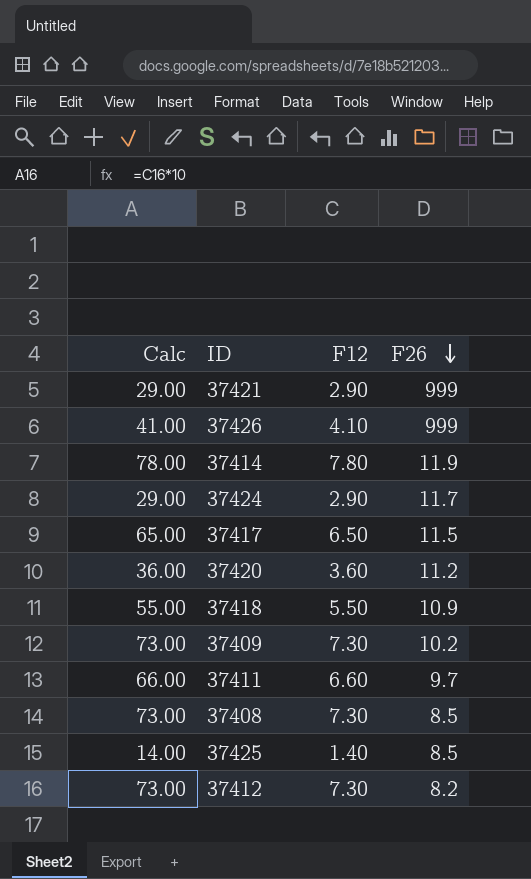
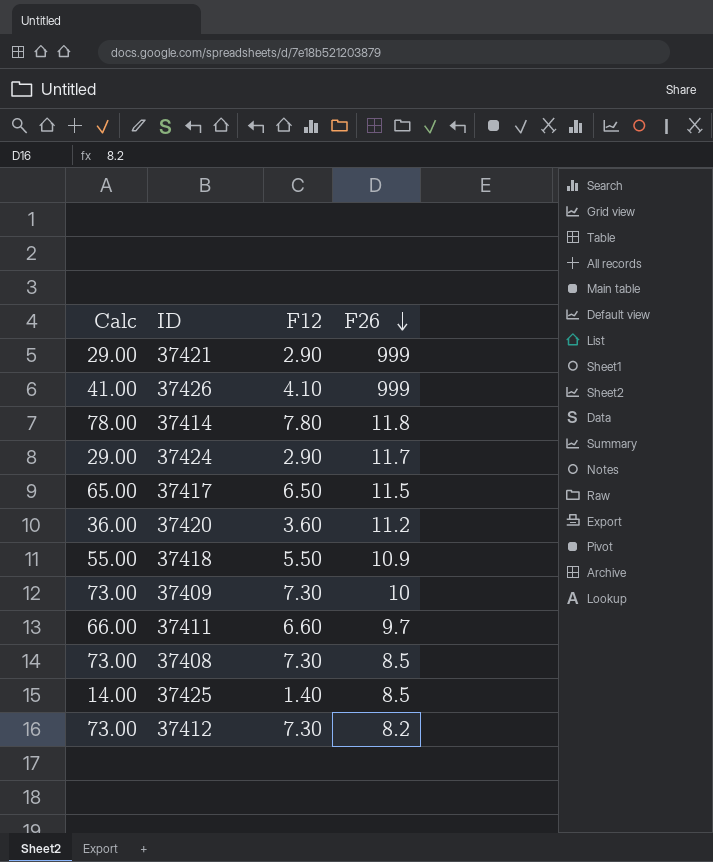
37414 | F26: 11.9 -> 11.8
37409 | F26: 10.2 -> 10

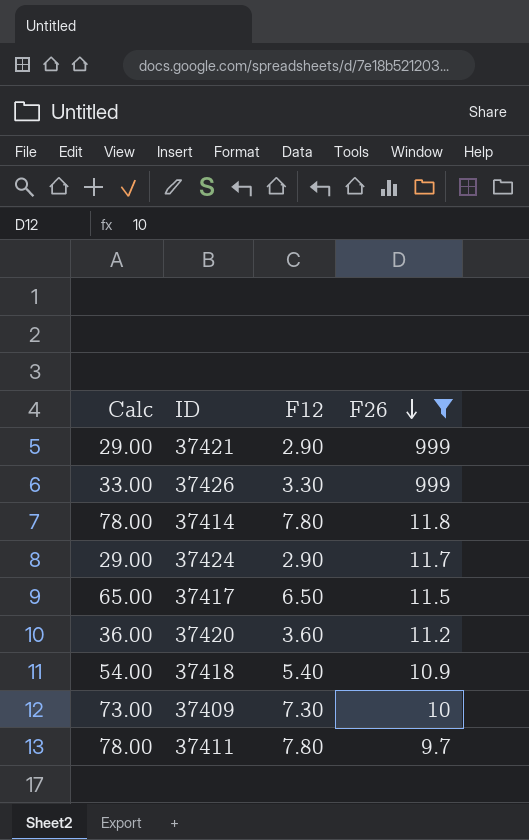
filter: none -> F26 >= 9.7
37426 | Calc: 41.00 -> 33.00
37426 | F12: 4.10 -> 3.30
37418 | Calc: 55.00 -> 54.00
37418 | F12: 5.50 -> 5.40
37411 | Calc: 66.00 -> 78.00
37411 | F12: 6.60 -> 7.80

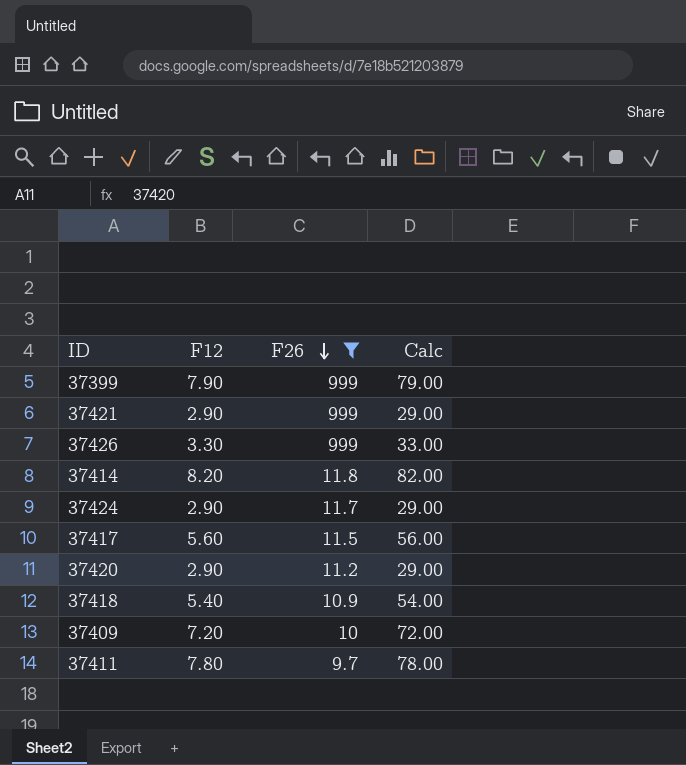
column Calc | position: 1 -> 4
row 37399: none -> 7.90 | 999 | 79.00
37414 | F12: 7.80 -> 8.20
37414 | Calc: 78.00 -> 82.00
37417 | F12: 6.50 -> 5.60
37417 | Calc: 65.00 -> 56.00
37420 | F12: 3.60 -> 2.90
37420 | Calc: 36.00 -> 29.00
37409 | F12: 7.30 -> 7.20
37409 | Calc: 73.00 -> 72.00

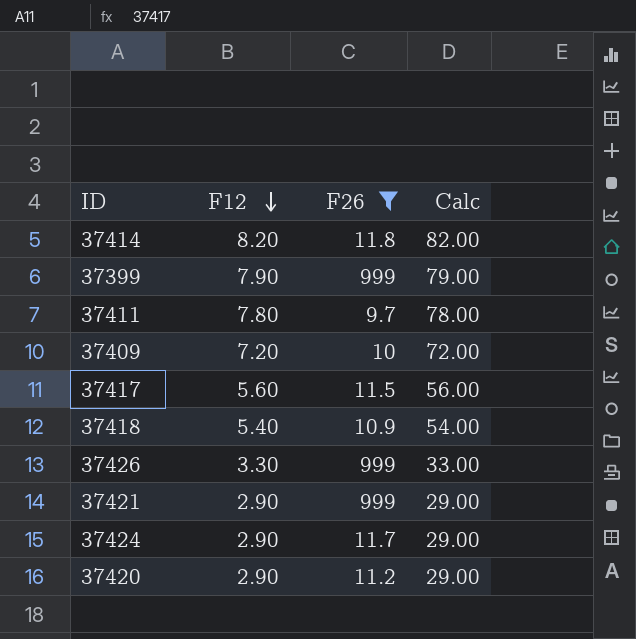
row order: F26 descending -> F12 descending

